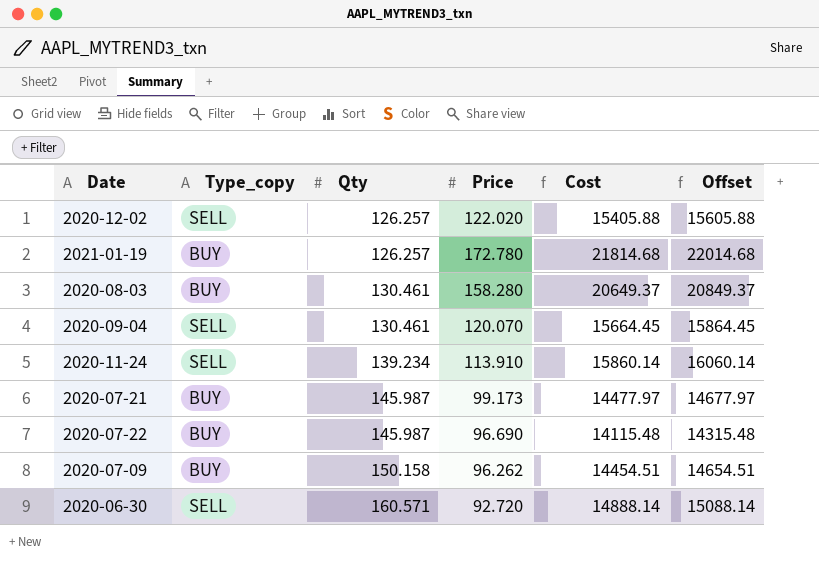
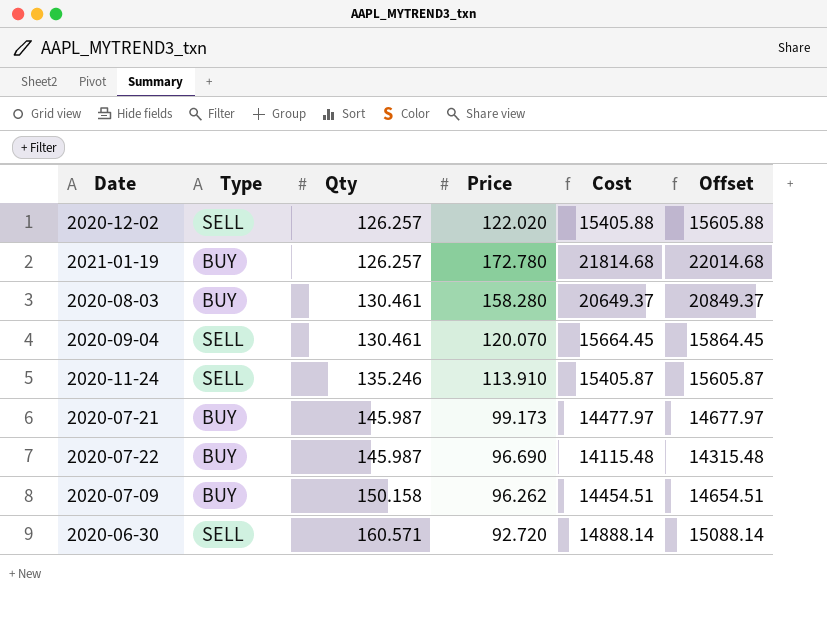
column name: Type_copy -> Type
2020-11-24 | Qty: 139.234 -> 135.246
2020-11-24 | Cost: 15860.14 -> 15405.87
2020-11-24 | Offset: 16060.14 -> 15605.87

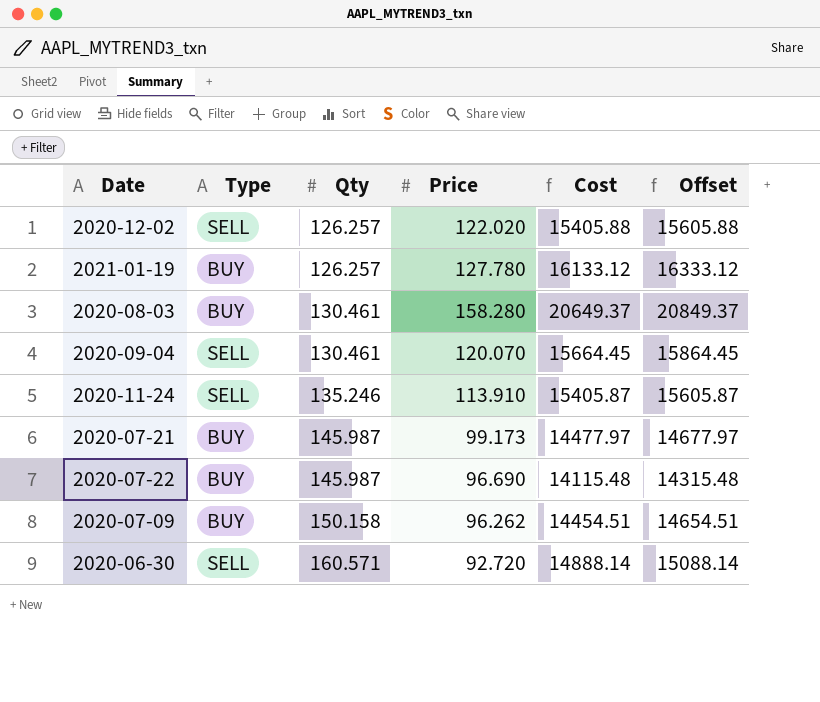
2021-01-19 | Price: 172.780 -> 127.780
2021-01-19 | Cost: 21814.68 -> 16133.12
2021-01-19 | Offset: 22014.68 -> 16333.12

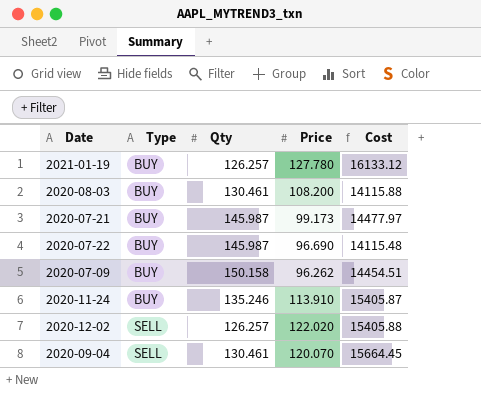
row order: Qty ascending -> Type ascending
column Offset | formula: [Cost] + 200 -> none
row 2020-06-30: SELL | 160.571 | 92.720 | 14888.14 | 15088.14 -> none
2020-08-03 | Price: 158.280 -> 108.200
2020-08-03 | Cost: 20649.37 -> 14115.88
2020-11-24 | Type: SELL -> BUY

